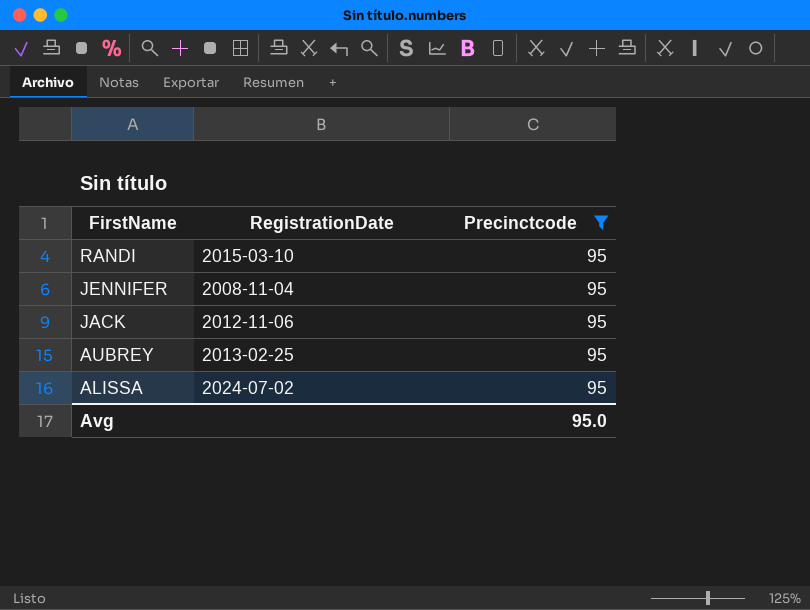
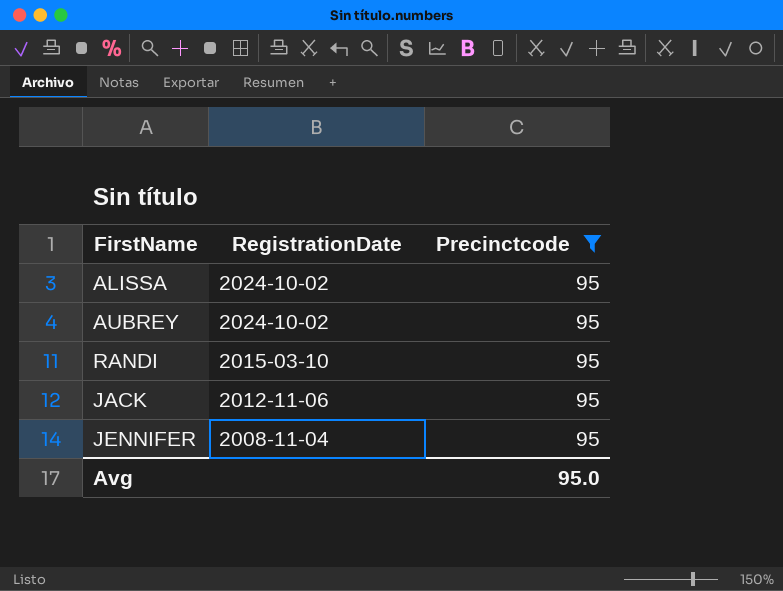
row order: FirstName descending -> RegistrationDate descending
ALISSA | RegistrationDate: 2024-07-02 -> 2024-10-02
AUBREY | RegistrationDate: 2013-02-25 -> 2024-10-02

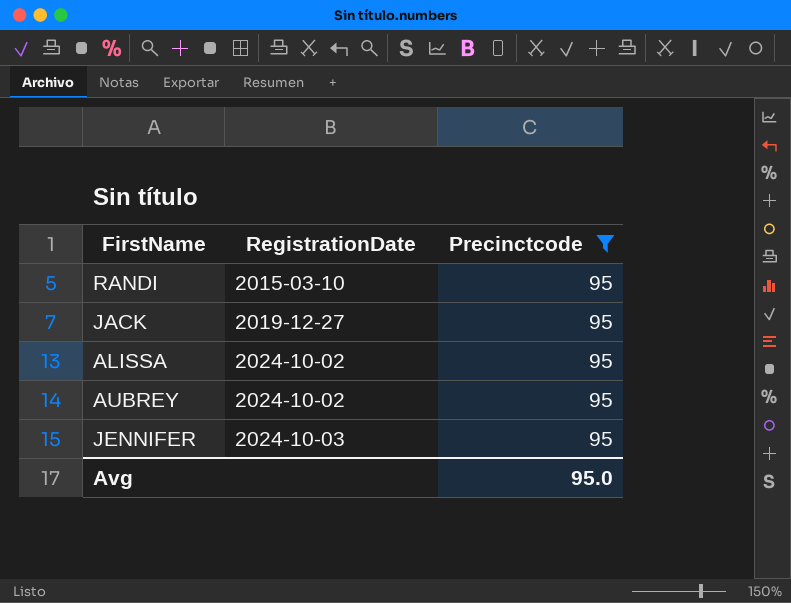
row order: RegistrationDate descending -> RegistrationDate ascending
JACK | RegistrationDate: 2012-11-06 -> 2019-12-27
JENNIFER | RegistrationDate: 2008-11-04 -> 2024-10-03

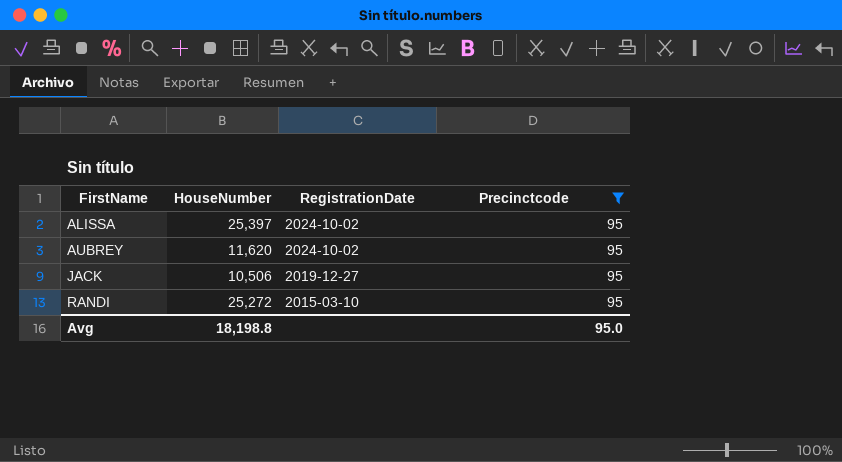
row order: RegistrationDate ascending -> FirstName ascending
column HouseNumber | position: none -> 2
row JENNIFER: 2024-10-03 | 95 -> none

